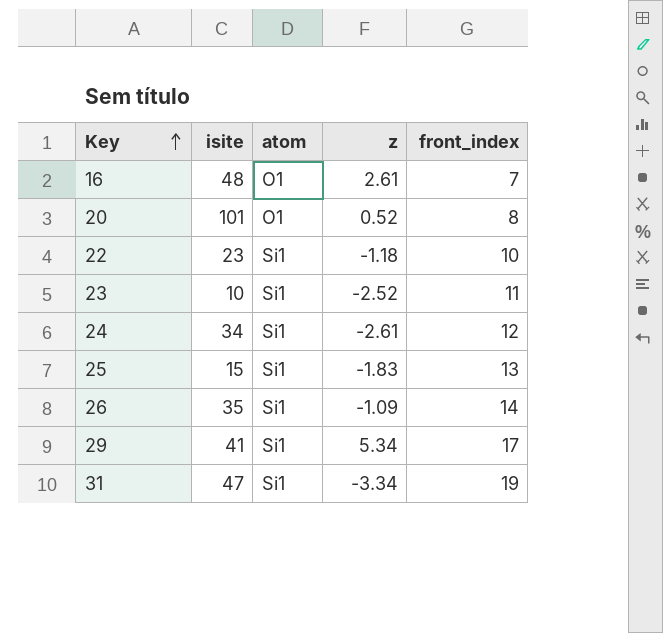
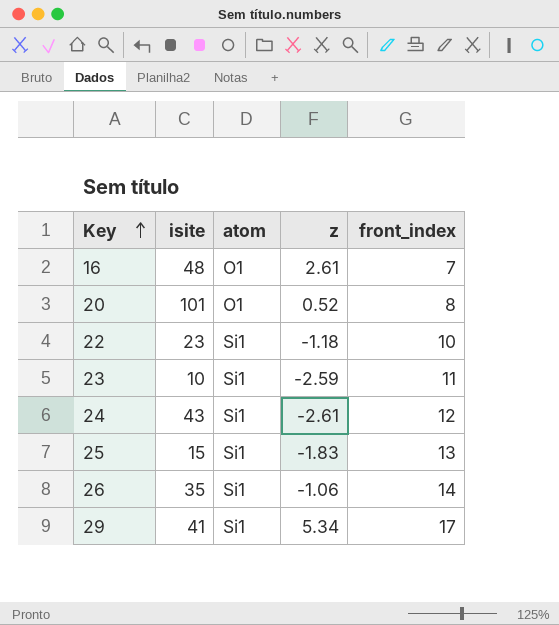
row 31: 47 | Si1 | -3.34 | 19 -> none
23 | z: -2.52 -> -2.59
24 | isite: 34 -> 43
26 | z: -1.09 -> -1.06

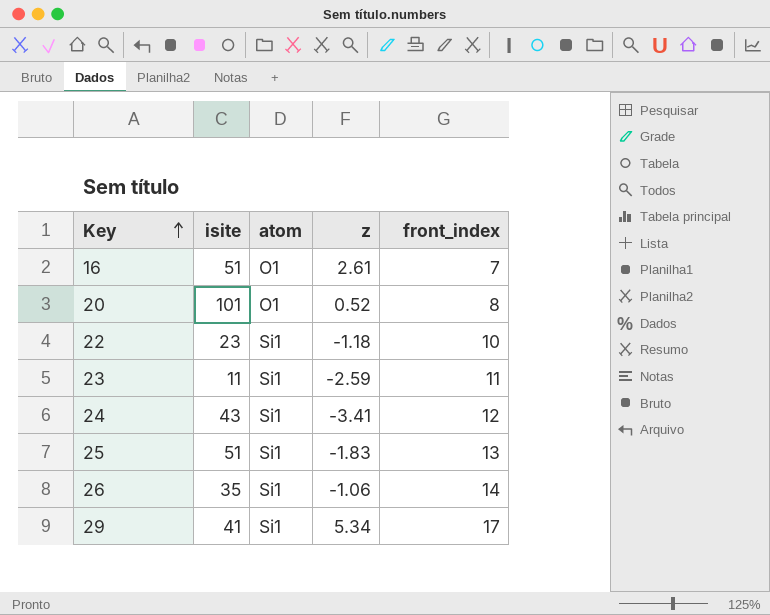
16 | isite: 48 -> 51
23 | isite: 10 -> 11
24 | z: -2.61 -> -3.41
25 | isite: 15 -> 51

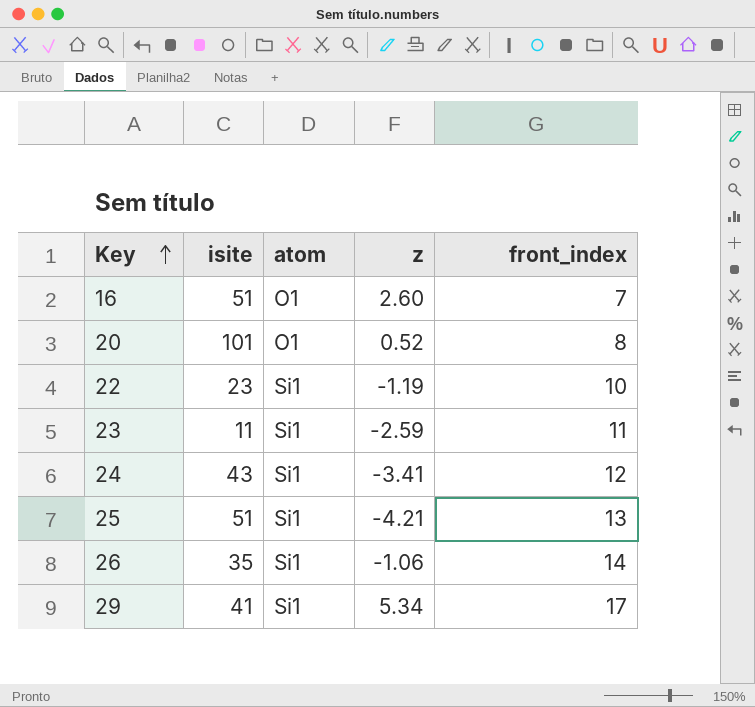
16 | z: 2.61 -> 2.60
22 | z: -1.18 -> -1.19
25 | z: -1.83 -> -4.21

